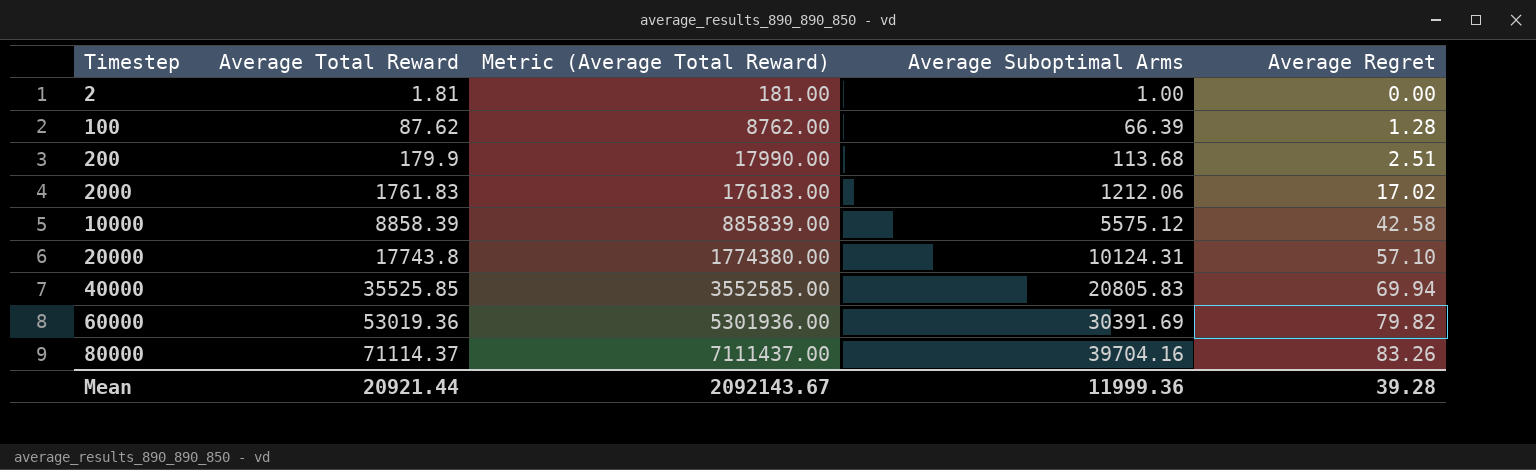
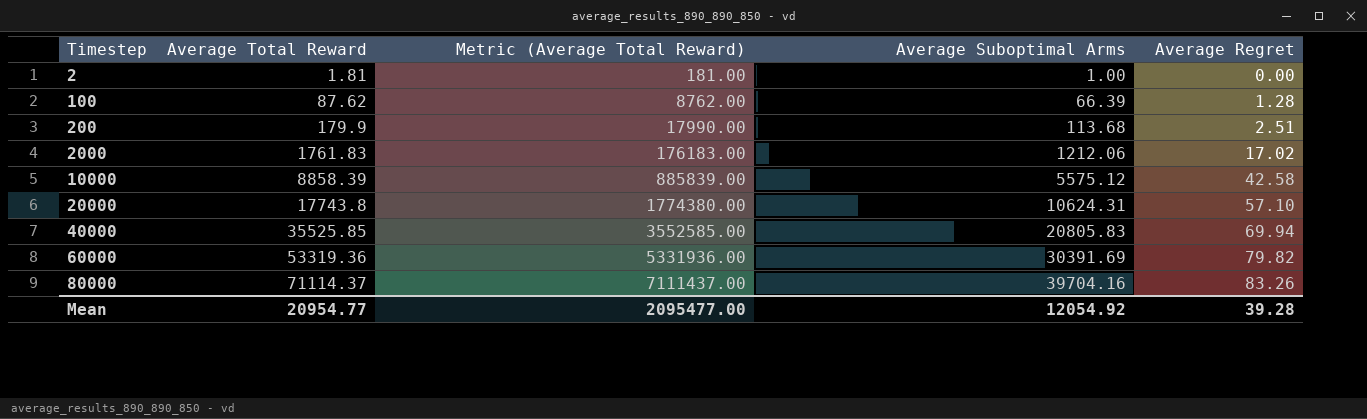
20000 | Average Suboptimal Arms: 10124.31 -> 10624.31
60000 | Average Total Reward: 53019.36 -> 53319.36
60000 | Metric (Average Total Reward): 5301936.00 -> 5331936.00
Mean | Average Total Reward: 20921.44 -> 20954.77
Mean | Metric (Average Total Reward): 2092143.67 -> 2095477.00
Mean | Average Suboptimal Arms: 11999.36 -> 12054.92

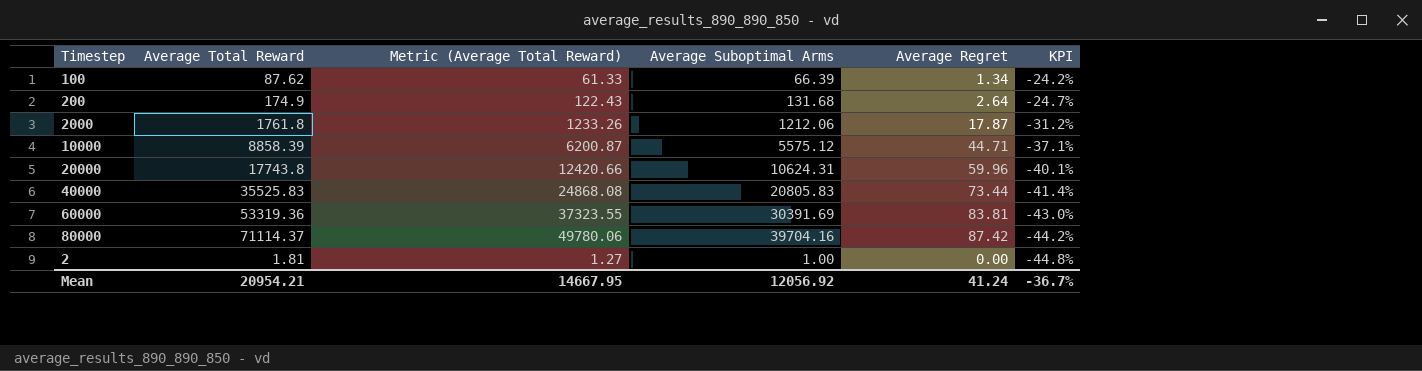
row order: Timestep ascending -> KPI descending
column Metric (Average Total Reward) | formula: [Average Total Reward] * 100 -> [Average Total Reward] * 0.7
column KPI | formula: none -> ([Average Suboptimal Arms] - [Average Total Reward]) / [Average Total Reward]
100 | Average Regret: 1.28 -> 1.34
200 | Average Total Reward: 179.9 -> 174.9
200 | Average Suboptimal Arms: 113.68 -> 131.68
200 | Average Regret: 2.51 -> 2.64
2000 | Average Total Reward: 1761.83 -> 1761.8
2000 | Average Regret: 17.02 -> 17.87
10000 | Average Regret: 42.58 -> 44.71
20000 | Average Regret: 57.10 -> 59.96
40000 | Average Total Reward: 35525.85 -> 35525.83
40000 | Average Regret: 69.94 -> 73.44
60000 | Average Regret: 79.82 -> 83.81
80000 | Average Regret: 83.26 -> 87.42
Mean | Average Total Reward: 20954.77 -> 20954.21
Mean | Metric (Average Total Reward): 2095477.00 -> 14667.95
Mean | Average Suboptimal Arms: 12054.92 -> 12056.92
Mean | Average Regret: 39.28 -> 41.24

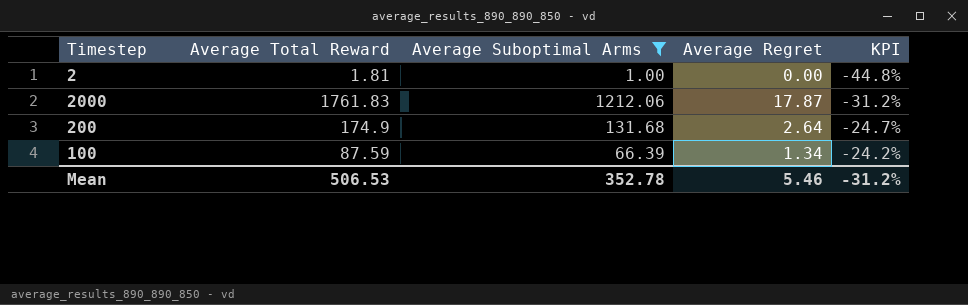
filter: none -> Average Suboptimal Arms <= 1212.06
row order: KPI descending -> KPI ascending
column Metric (Average Total Reward) | formula: [Average Total Reward] * 0.7 -> none
2000 | Average Total Reward: 1761.8 -> 1761.83
100 | Average Total Reward: 87.62 -> 87.59
Mean | Average Total Reward: 20954.21 -> 506.53
Mean | Average Suboptimal Arms: 12056.92 -> 352.78
Mean | Average Regret: 41.24 -> 5.46
Mean | KPI: -36.7% -> -31.2%

